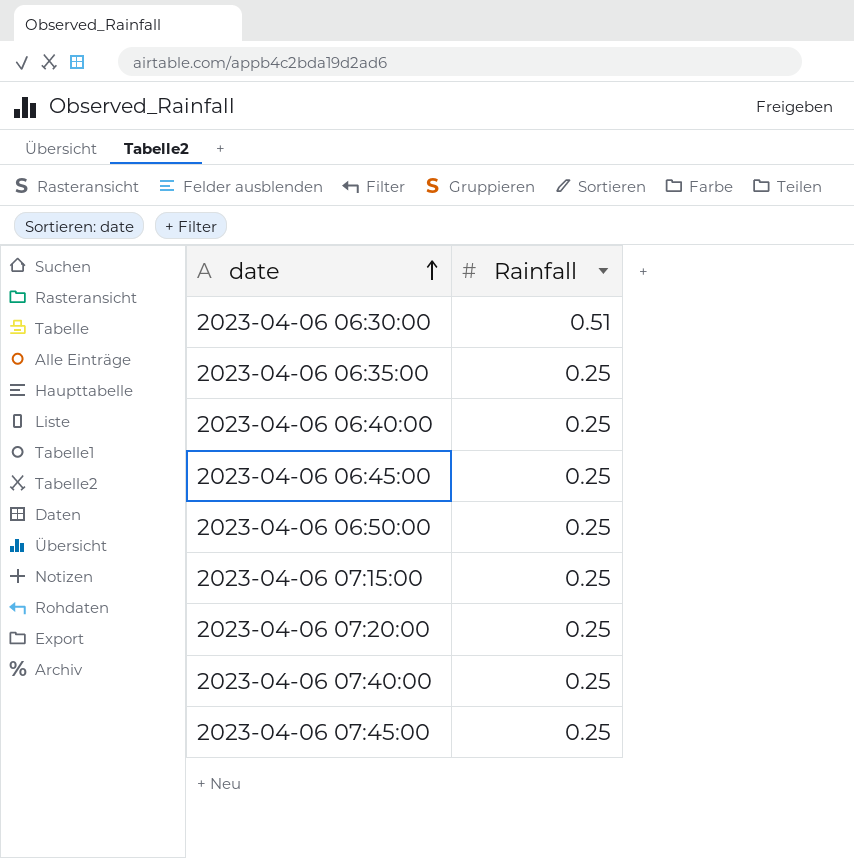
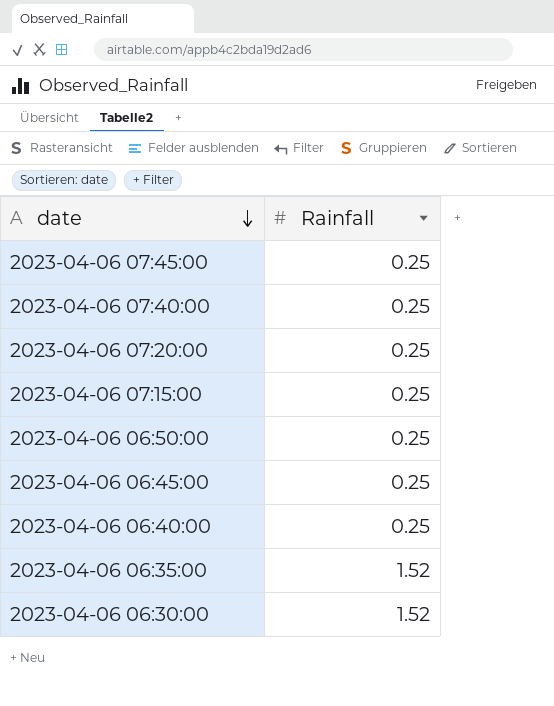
row order: date ascending -> date descending
2023-04-06 06:35:00 | Rainfall: 0.25 -> 1.52
2023-04-06 06:30:00 | Rainfall: 0.51 -> 1.52

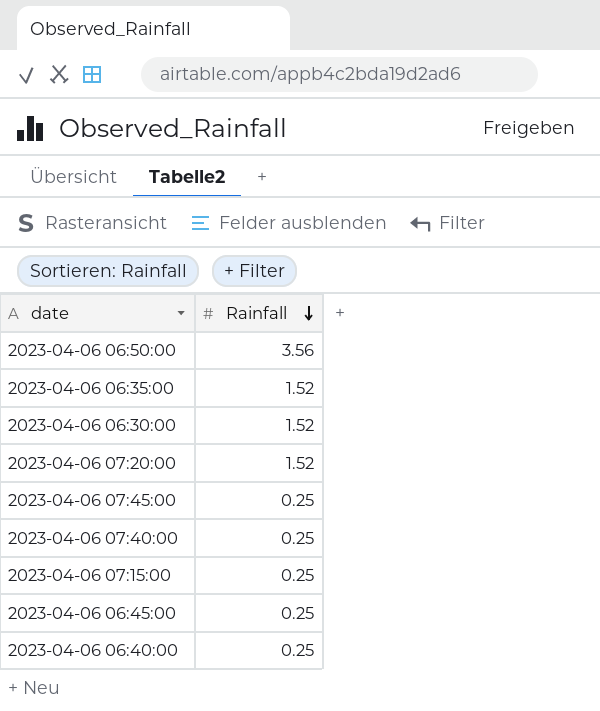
row order: date descending -> Rainfall descending
2023-04-06 06:50:00 | Rainfall: 0.25 -> 3.56
2023-04-06 07:20:00 | Rainfall: 0.25 -> 1.52

